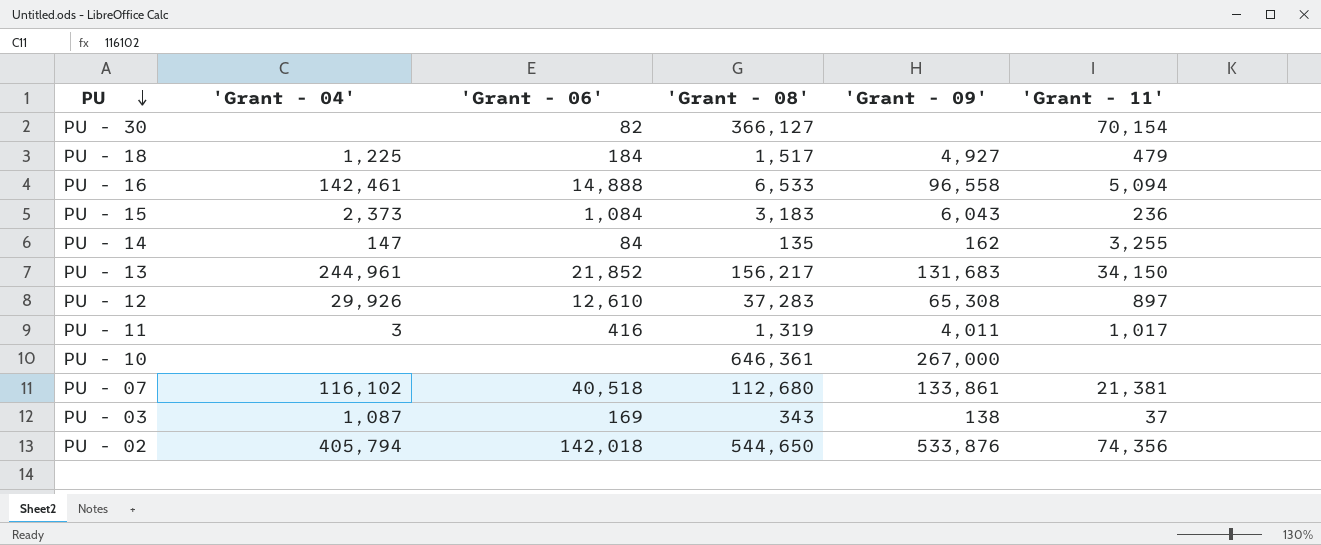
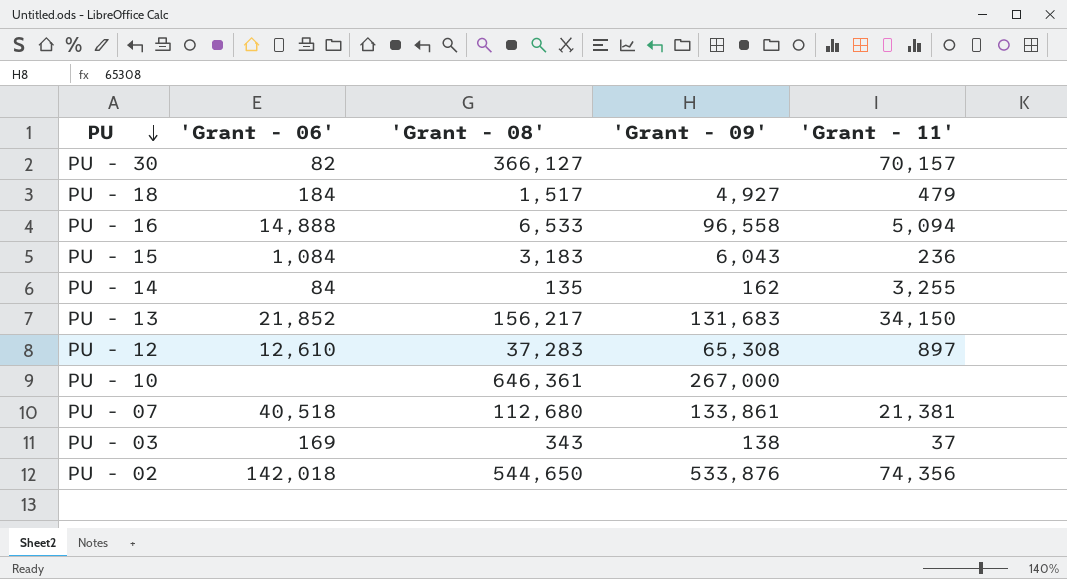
column 'Grant - 04' | position: 2 -> none
row PU - 11: 3 | 416 | 1,319 | 4,011 | 1,017 -> none
PU - 30 | 'Grant - 11': 70,154 -> 70,157

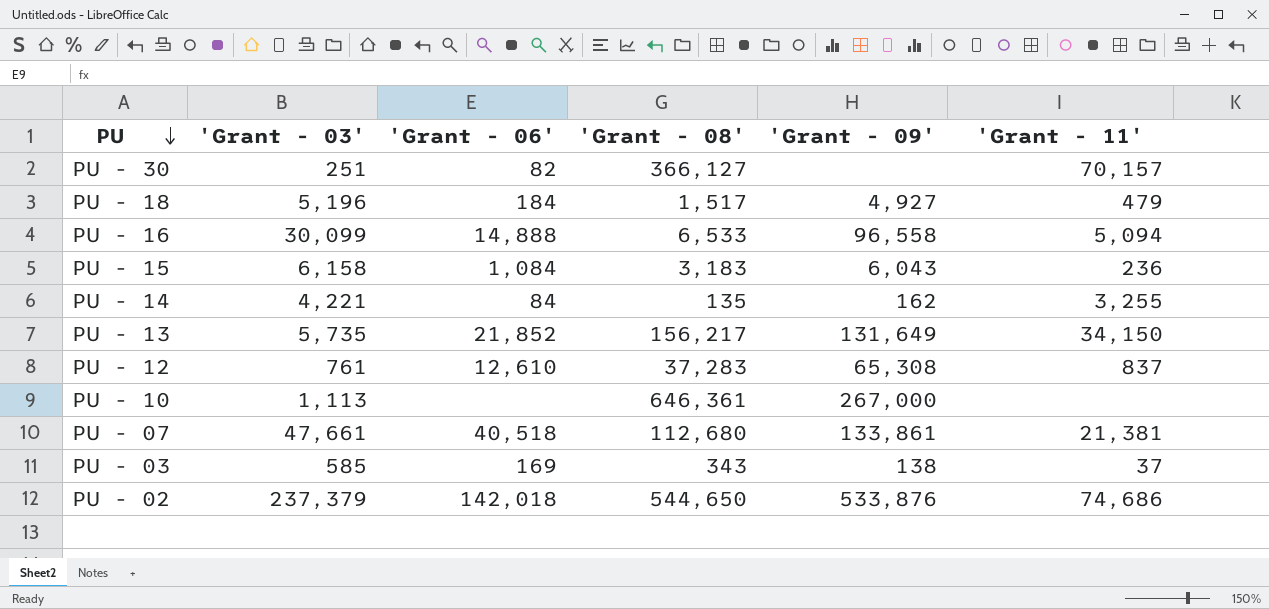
column 'Grant - 03' | position: none -> 2
PU - 13 | 'Grant - 09': 131,683 -> 131,649
PU - 12 | 'Grant - 11': 897 -> 837
PU - 02 | 'Grant - 11': 74,356 -> 74,686

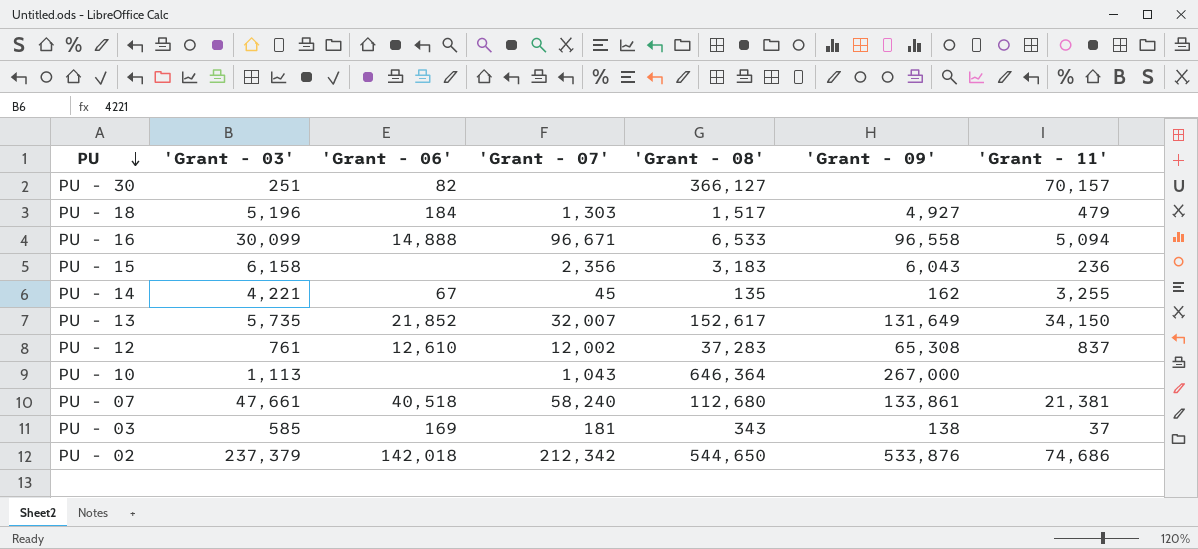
column 'Grant - 07' | position: none -> 4
PU - 15 | 'Grant - 06': 1,084 -> none
PU - 14 | 'Grant - 06': 84 -> 67
PU - 13 | 'Grant - 08': 156,217 -> 152,617
PU - 10 | 'Grant - 08': 646,361 -> 646,364

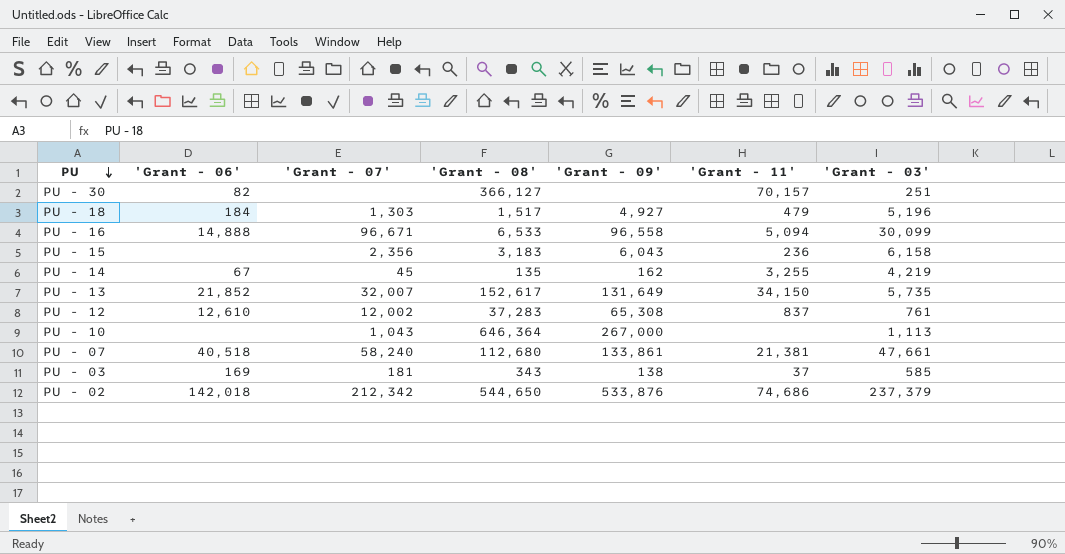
column 'Grant - 03' | position: 2 -> 7
PU - 14 | 'Grant - 03': 4,221 -> 4,219

